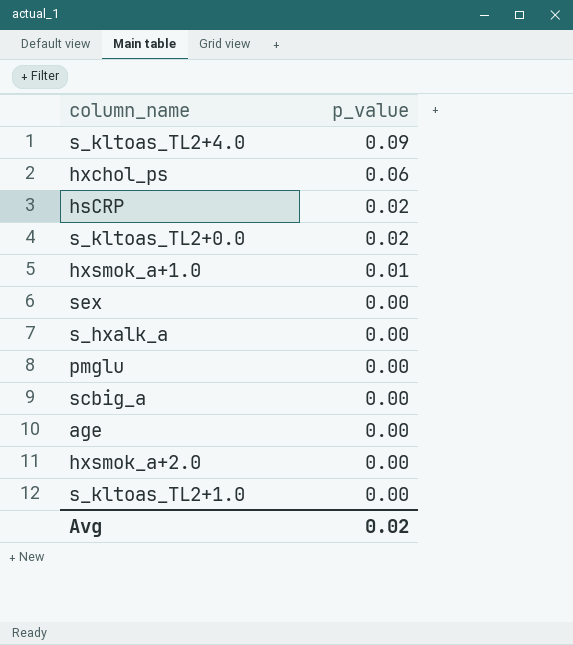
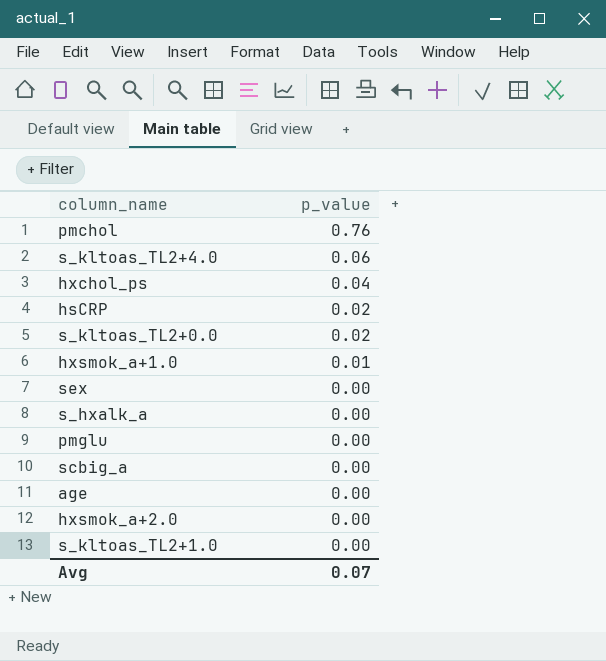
row pmchol: none -> 0.76
s_kltoas_TL2+4.0 | p_value: 0.09 -> 0.06
hxchol_ps | p_value: 0.06 -> 0.04
Avg | p_value: 0.02 -> 0.07

